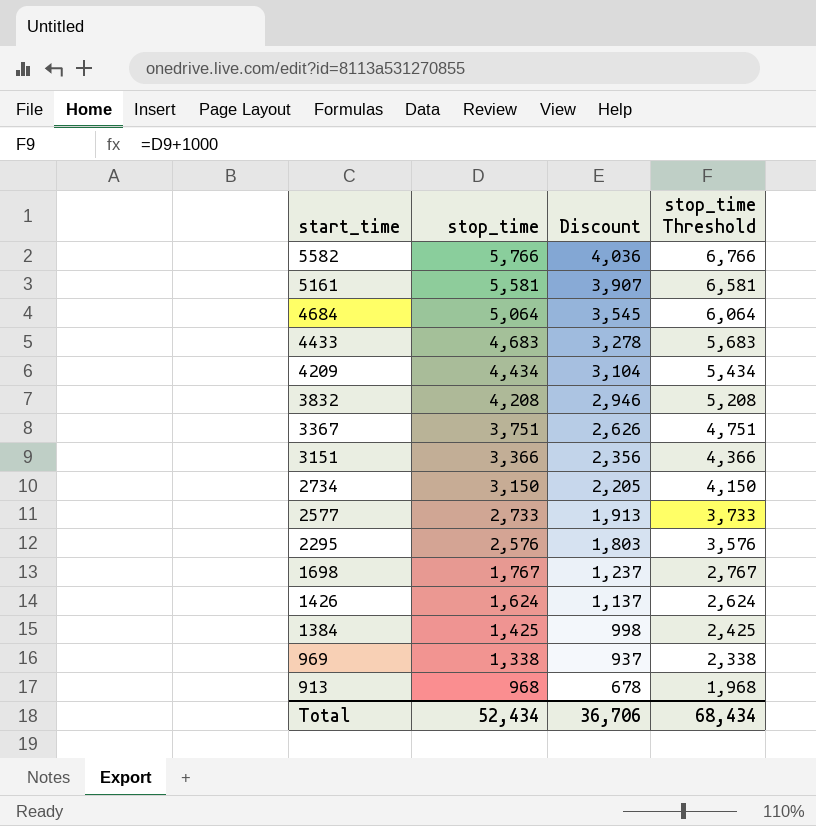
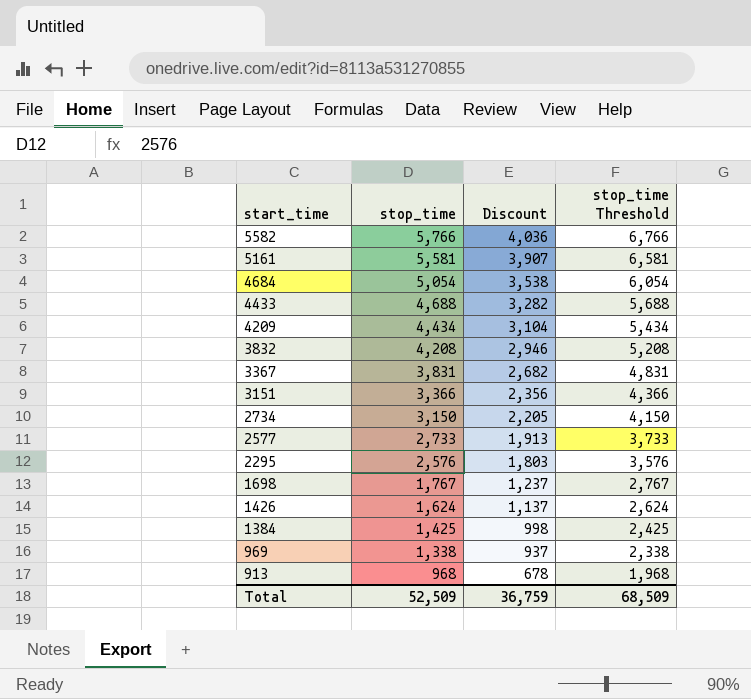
4684 | stop_time: 5,064 -> 5,054
4684 | Discount: 3,545 -> 3,538
4684 | stop_time Threshold: 6,064 -> 6,054
4433 | stop_time: 4,683 -> 4,688
4433 | Discount: 3,278 -> 3,282
4433 | stop_time Threshold: 5,683 -> 5,688
3367 | stop_time: 3,751 -> 3,831
3367 | Discount: 2,626 -> 2,682
3367 | stop_time Threshold: 4,751 -> 4,831
Total | stop_time: 52,434 -> 52,509
Total | Discount: 36,706 -> 36,759
Total | stop_time Threshold: 68,434 -> 68,509

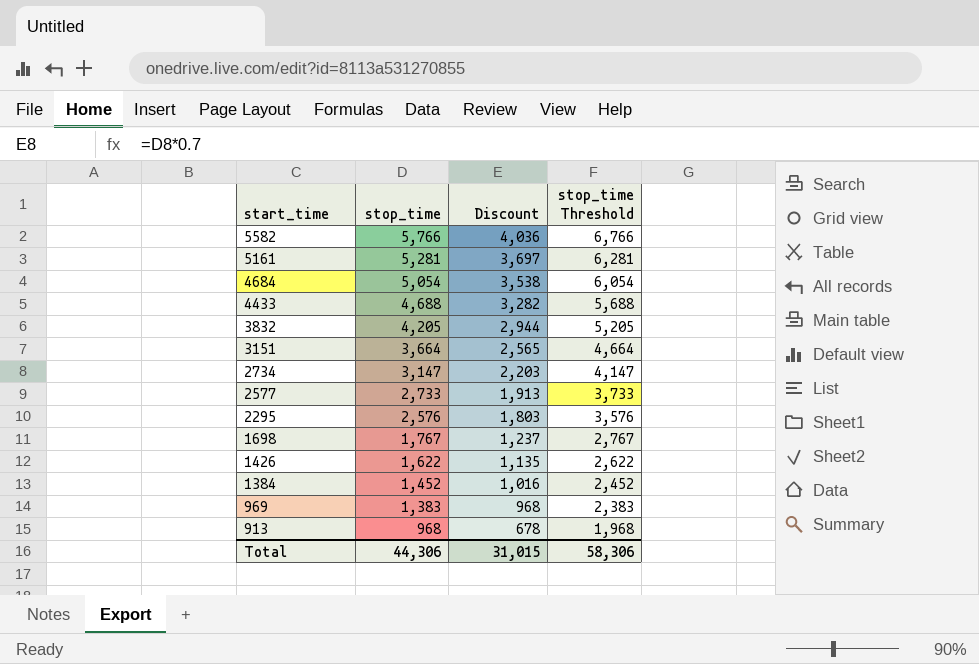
row 4209: 4,434 | 3,104 | 5,434 -> none
row 3367: 3,831 | 2,682 | 4,831 -> none
5161 | stop_time: 5,581 -> 5,281
5161 | Discount: 3,907 -> 3,697
5161 | stop_time Threshold: 6,581 -> 6,281
3832 | stop_time: 4,208 -> 4,205
3832 | Discount: 2,946 -> 2,944
3832 | stop_time Threshold: 5,208 -> 5,205
3151 | stop_time: 3,366 -> 3,664
3151 | Discount: 2,356 -> 2,565
3151 | stop_time Threshold: 4,366 -> 4,664
2734 | stop_time: 3,150 -> 3,147
2734 | Discount: 2,205 -> 2,203
2734 | stop_time Threshold: 4,150 -> 4,147
1426 | stop_time: 1,624 -> 1,622
1426 | Discount: 1,137 -> 1,135
1426 | stop_time Threshold: 2,624 -> 2,622
1384 | stop_time: 1,425 -> 1,452
1384 | Discount: 998 -> 1,016
1384 | stop_time Threshold: 2,425 -> 2,452
969 | stop_time: 1,338 -> 1,383
969 | Discount: 937 -> 968
969 | stop_time Threshold: 2,338 -> 2,383
Total | stop_time: 52,509 -> 44,306
Total | Discount: 36,759 -> 31,015
Total | stop_time Threshold: 68,509 -> 58,306

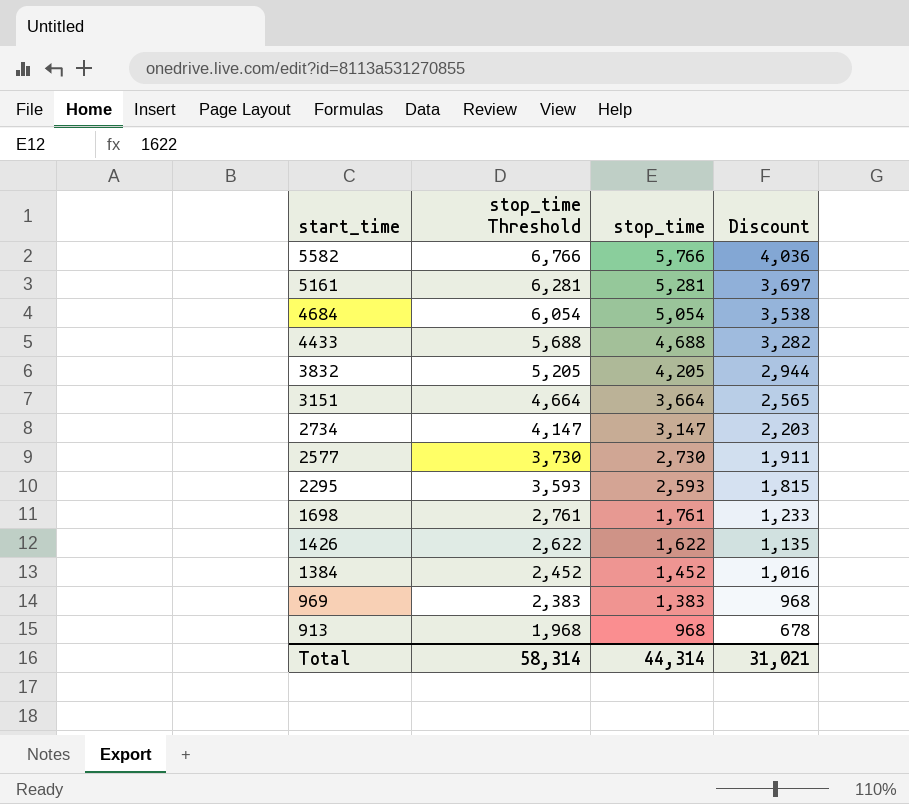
column stop_time Threshold | position: 4 -> 2
2577 | stop_time Threshold: 3,733 -> 3,730
2577 | stop_time: 2,733 -> 2,730
2577 | Discount: 1,913 -> 1,911
2295 | stop_time Threshold: 3,576 -> 3,593
2295 | stop_time: 2,576 -> 2,593
2295 | Discount: 1,803 -> 1,815
1698 | stop_time Threshold: 2,767 -> 2,761
1698 | stop_time: 1,767 -> 1,761
1698 | Discount: 1,237 -> 1,233
Total | stop_time Threshold: 58,306 -> 58,314
Total | stop_time: 44,306 -> 44,314
Total | Discount: 31,015 -> 31,021

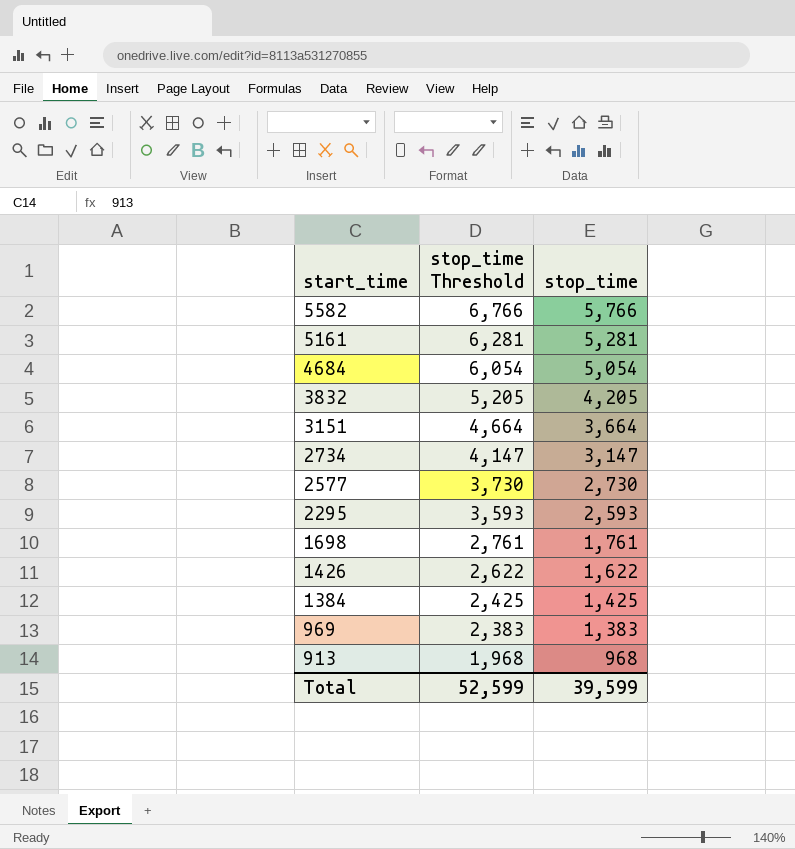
column Discount | formula: [stop_time] * 0.7 -> none
row 4433: 5,688 | 4,688 | 3,282 -> none
1384 | stop_time Threshold: 2,452 -> 2,425
1384 | stop_time: 1,452 -> 1,425
Total | stop_time Threshold: 58,314 -> 52,599
Total | stop_time: 44,314 -> 39,599

